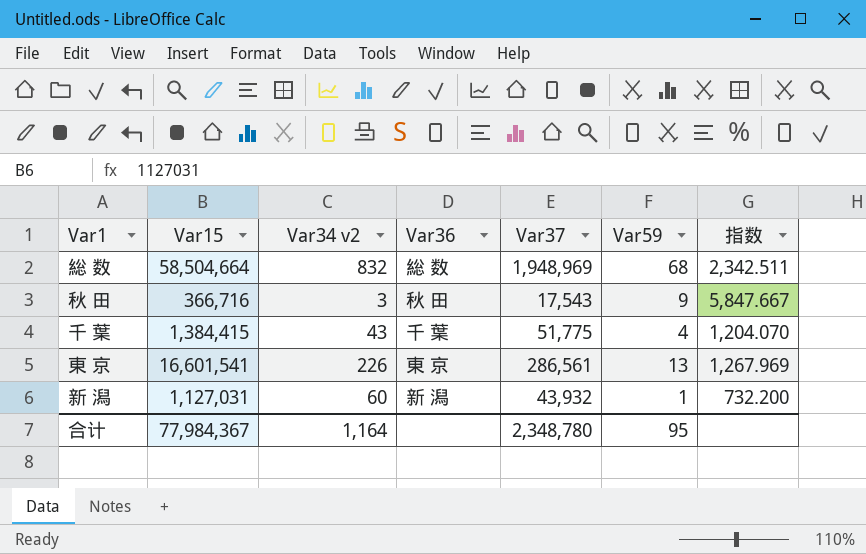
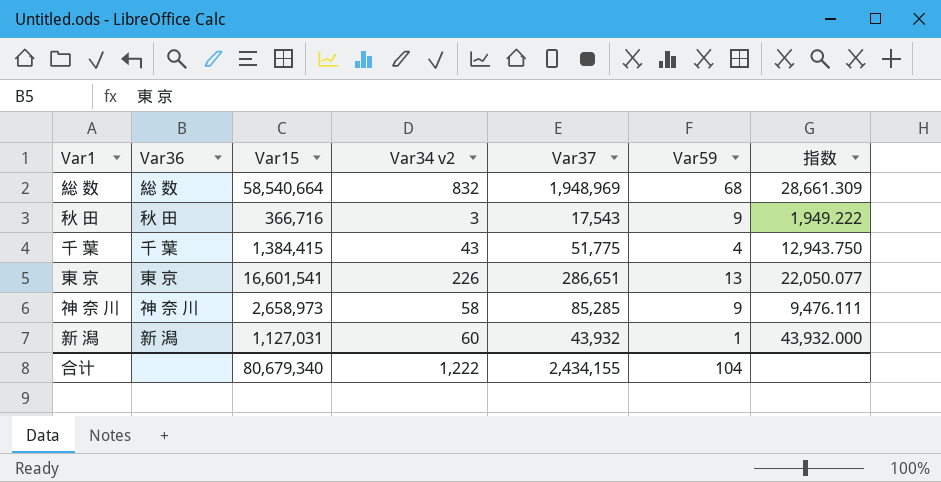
column Var36 | position: 4 -> 2
column 指数 | formula: [Var37] / [Var34 v2] -> [Var37] / [Var59]
総 数 | Var15: 58,504,664 -> 58,540,664
東 京 | Var37: 286,561 -> 286,651
row 神 奈 川: none -> 神 奈 川 | 2,658,973 | 58 | 85,285 | 9 | 9,476.111
合计 | Var15: 77,984,367 -> 80,679,340
合计 | Var34 v2: 1,164 -> 1,222
合计 | Var37: 2,348,780 -> 2,434,155
合计 | Var59: 95 -> 104

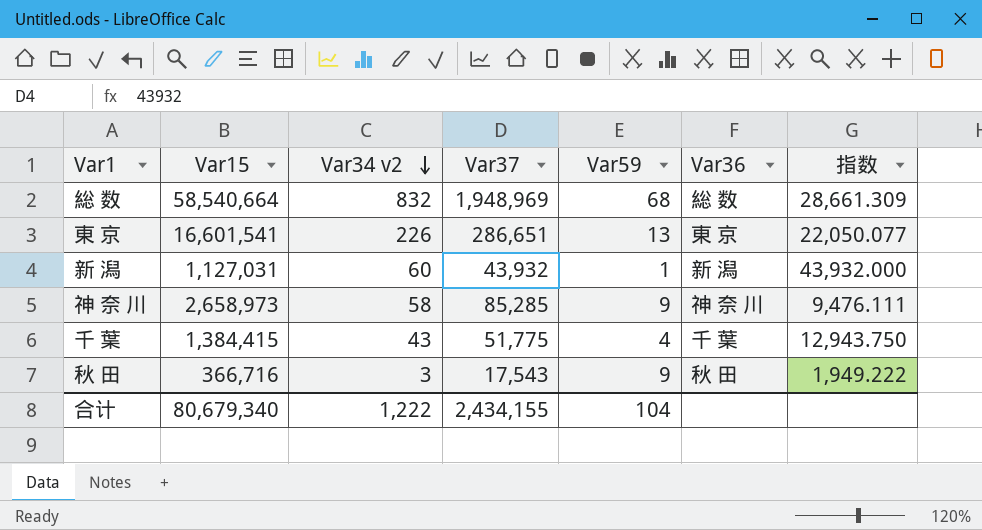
row order: none -> Var34 v2 descending
column Var36 | position: 2 -> 6

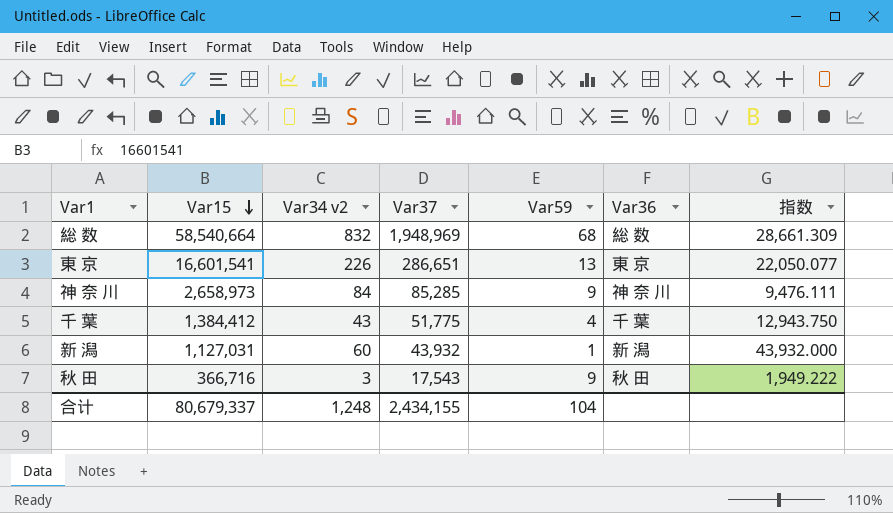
row order: Var34 v2 descending -> Var15 descending
神 奈 川 | Var34 v2: 58 -> 84
千 葉 | Var15: 1,384,415 -> 1,384,412
合计 | Var15: 80,679,340 -> 80,679,337
合计 | Var34 v2: 1,222 -> 1,248

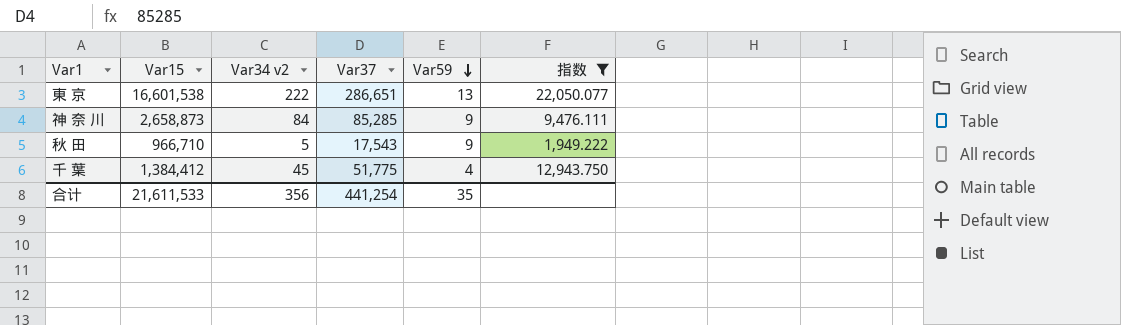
filter: none -> 指数 <= 22,050.077
row order: Var15 descending -> Var59 descending
column Var36 | position: 6 -> none
東 京 | Var15: 16,601,541 -> 16,601,538
東 京 | Var34 v2: 226 -> 222
神 奈 川 | Var15: 2,658,973 -> 2,658,873
秋 田 | Var15: 366,716 -> 966,710
秋 田 | Var34 v2: 3 -> 5
千 葉 | Var34 v2: 43 -> 45
合计 | Var15: 80,679,337 -> 21,611,533
合计 | Var34 v2: 1,248 -> 356
合计 | Var37: 2,434,155 -> 441,254
合计 | Var59: 104 -> 35

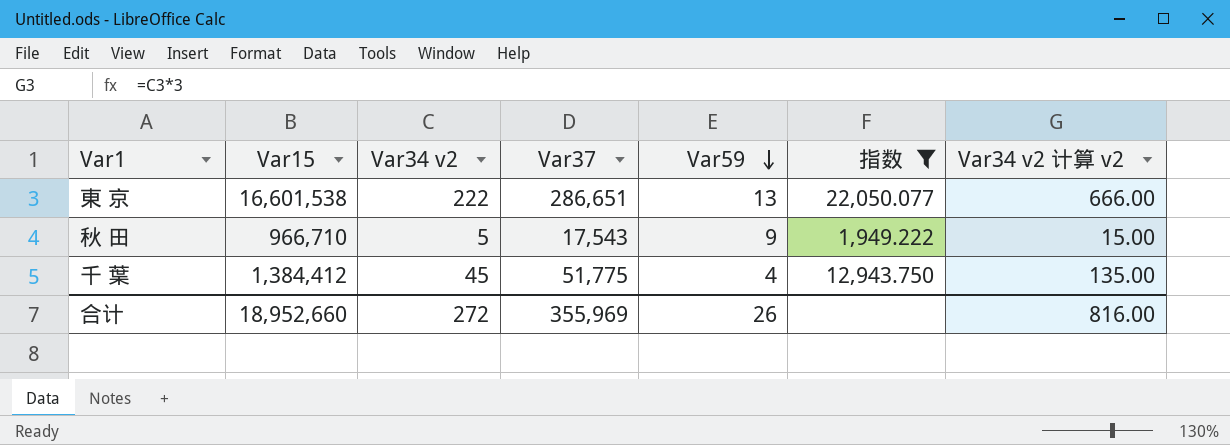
column Var34 v2 计算 v2 | formula: none -> [Var34 v2] * 3
row 神 奈 川: 2,658,873 | 84 | 85,285 | 9 | 9,476.111 -> none
合计 | Var15: 21,611,533 -> 18,952,660
合计 | Var34 v2: 356 -> 272
合计 | Var37: 441,254 -> 355,969
合计 | Var59: 35 -> 26

